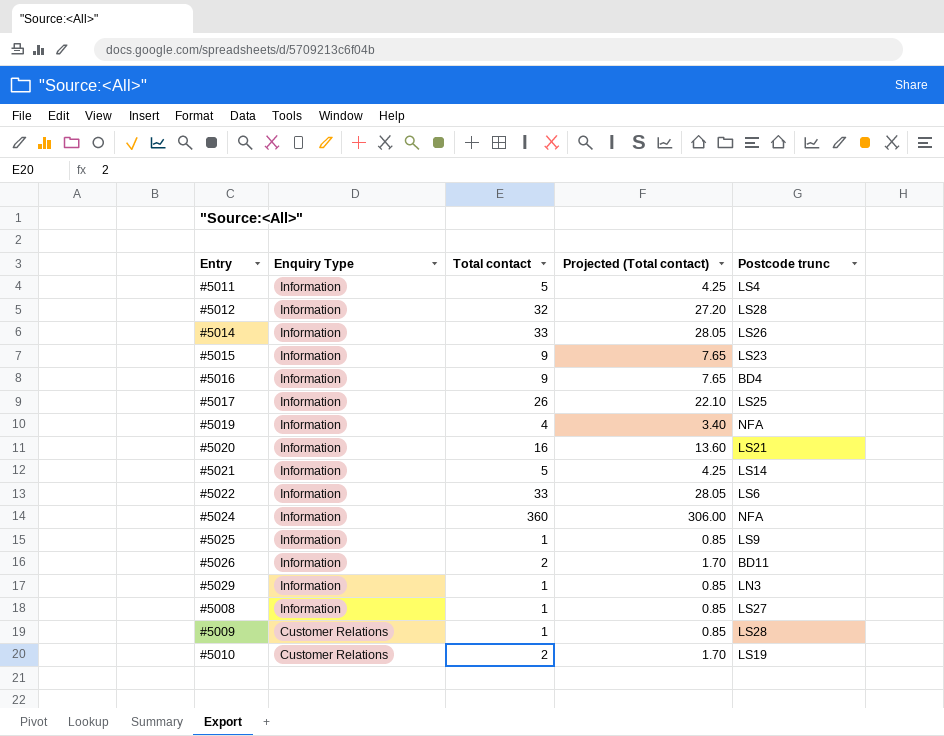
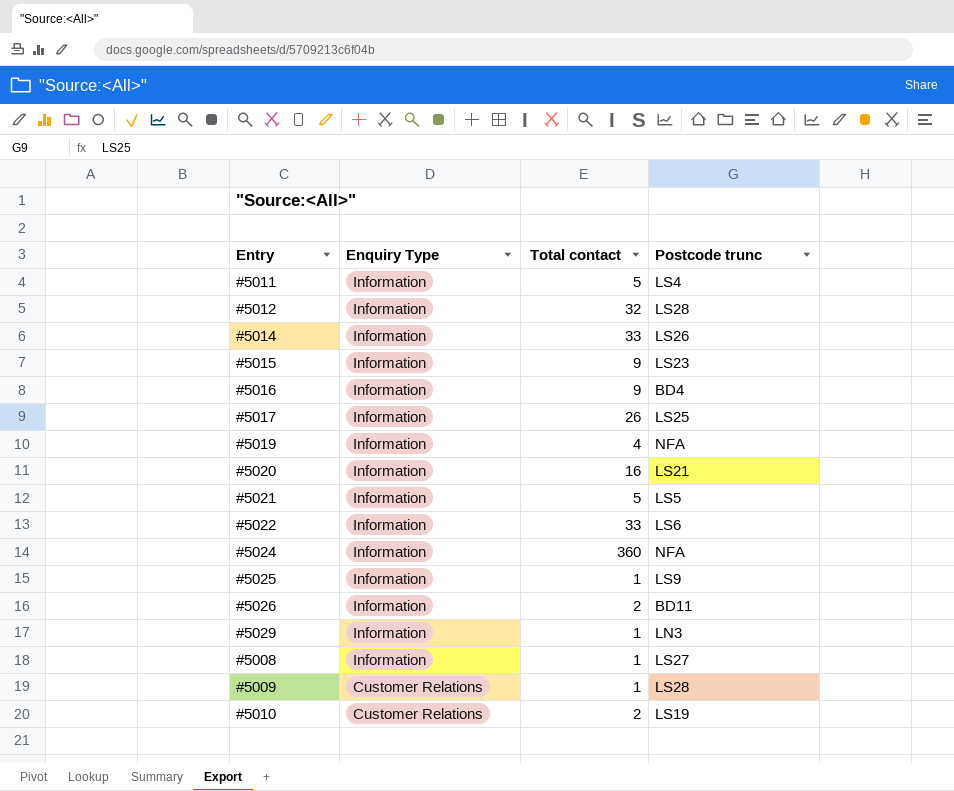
column Projected (Total contact) | formula: [Total contact] * 0.85 -> none
#5021 | Postcode trunc: LS14 -> LS5

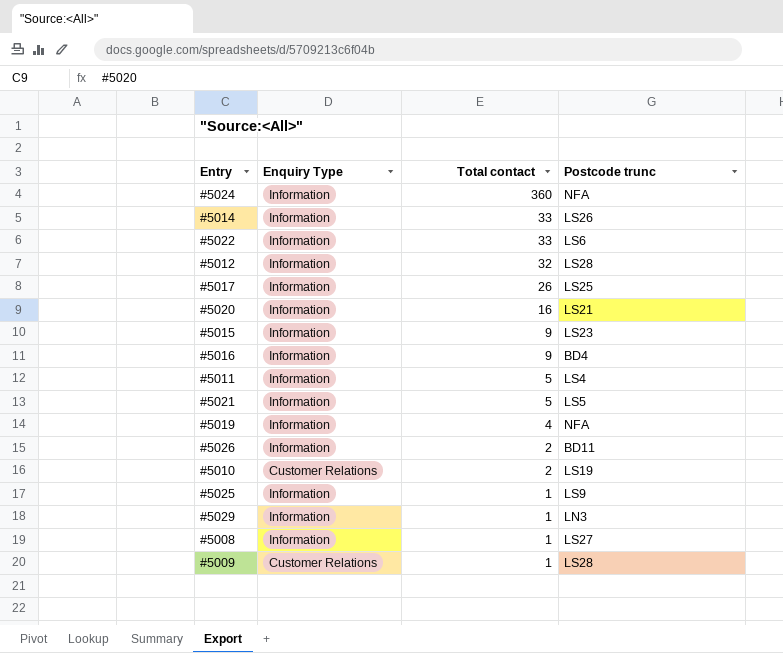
row order: Enquiry Type descending -> Total contact descending

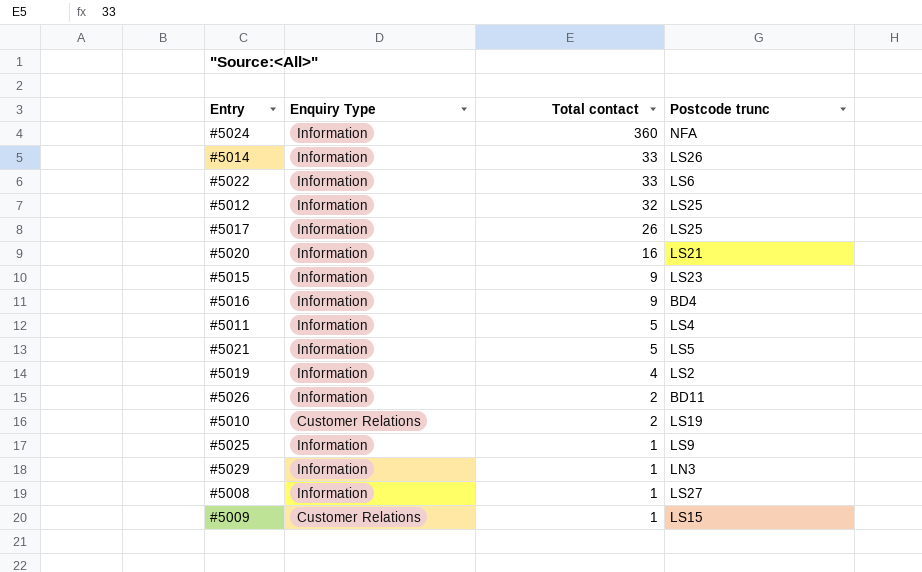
#5012 | Postcode trunc: LS28 -> LS25
#5019 | Postcode trunc: NFA -> LS2
#5009 | Postcode trunc: LS28 -> LS15

